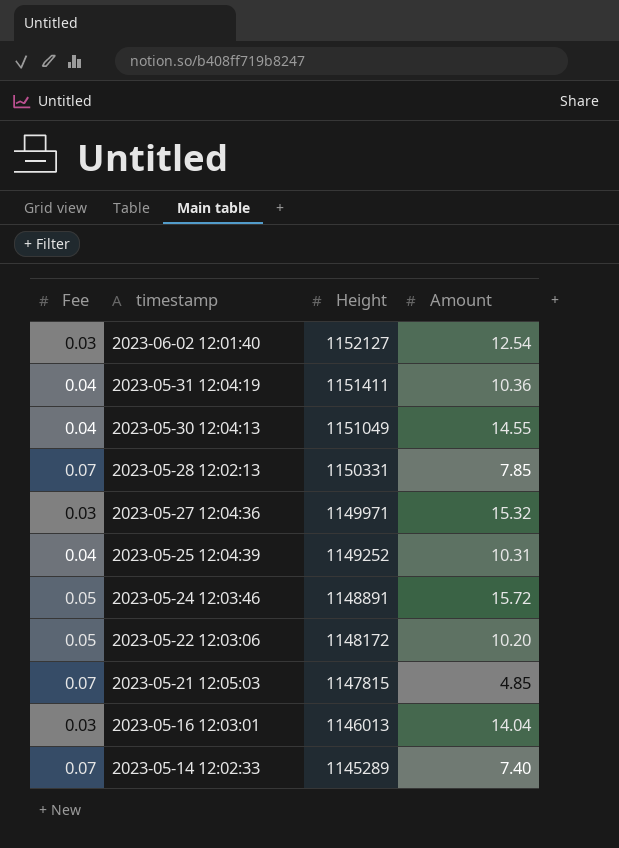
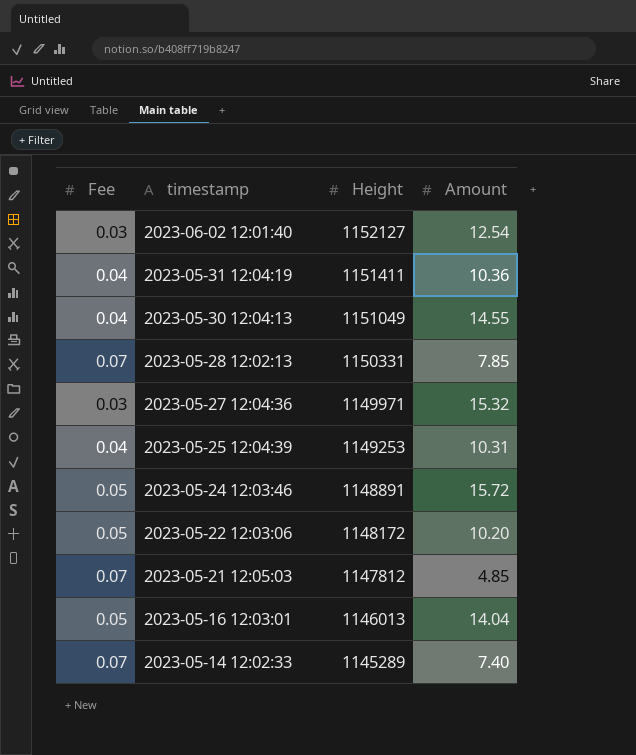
2023-05-25 12:04:39 | Height: 1149252 -> 1149253
2023-05-21 12:05:03 | Height: 1147815 -> 1147812
2023-05-16 12:03:01 | Fee: 0.03 -> 0.05

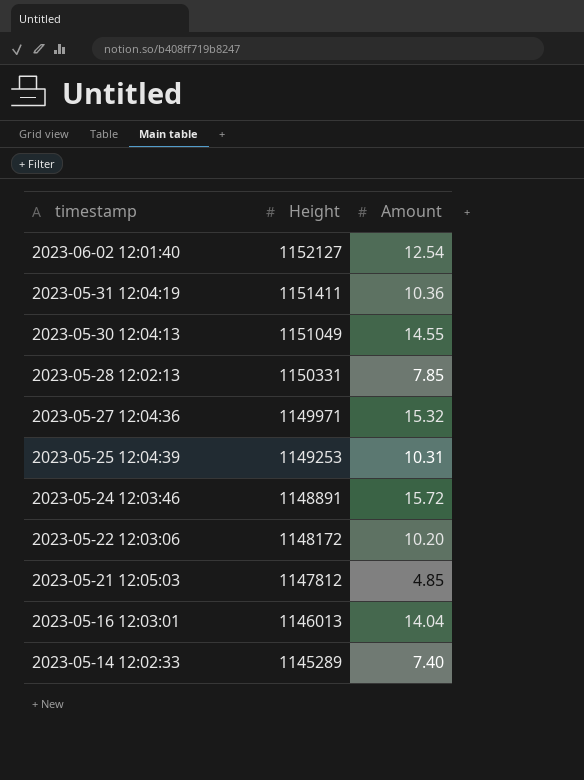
column Fee | position: 1 -> none

